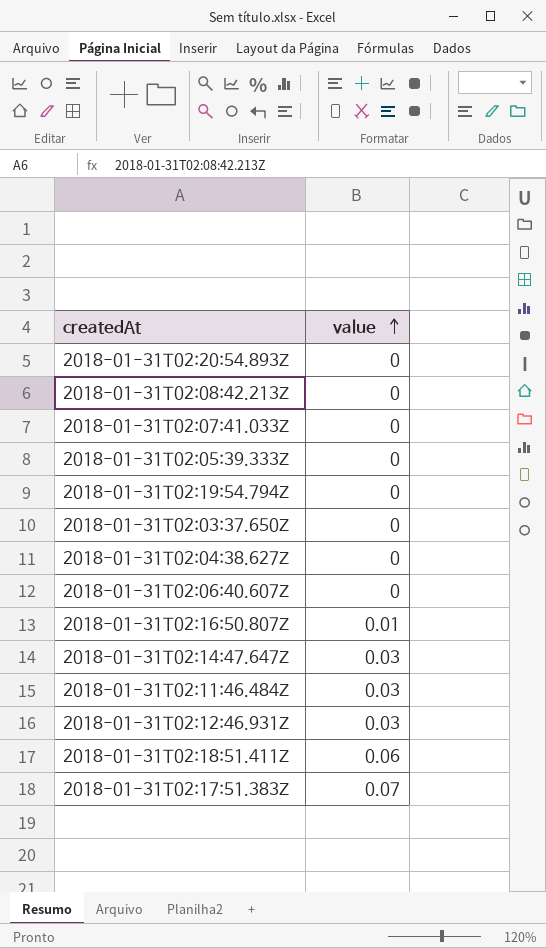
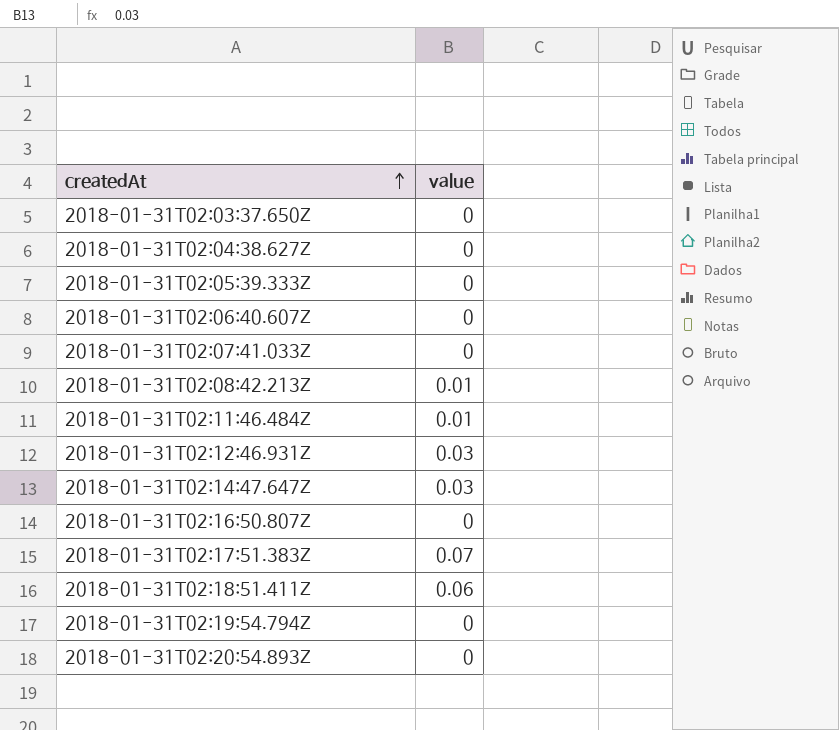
row order: value ascending -> createdAt ascending
2018-01-31T02:08:42.213Z | value: 0 -> 0.01
2018-01-31T02:11:46.484Z | value: 0.03 -> 0.01
2018-01-31T02:16:50.807Z | value: 0.01 -> 0

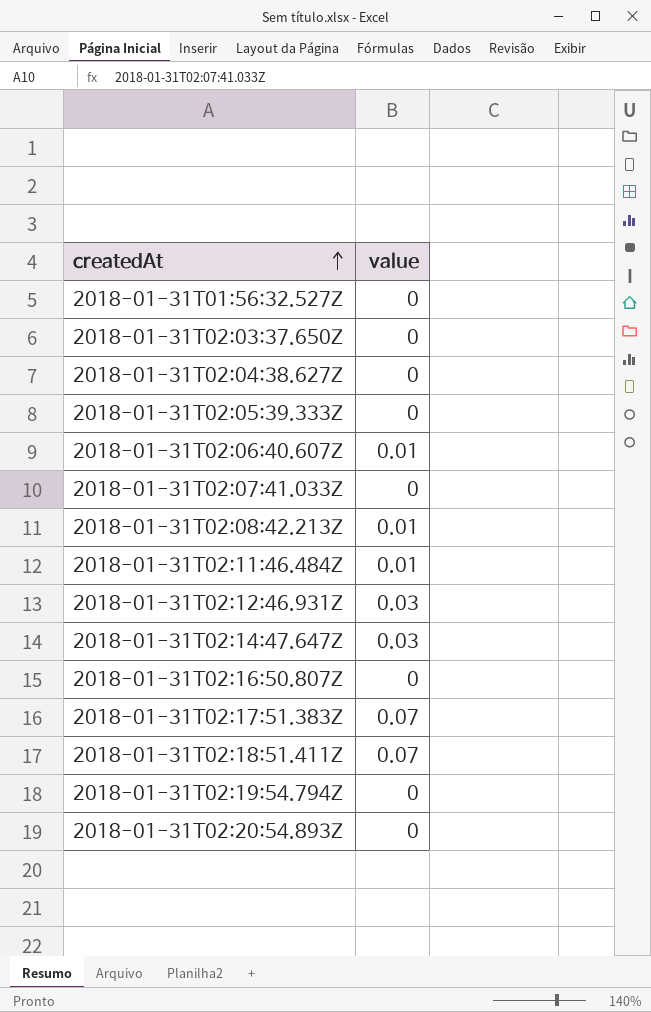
row 2018-01-31T01:56:32.527Z: none -> 0
2018-01-31T02:06:40.607Z | value: 0 -> 0.01
2018-01-31T02:18:51.411Z | value: 0.06 -> 0.07

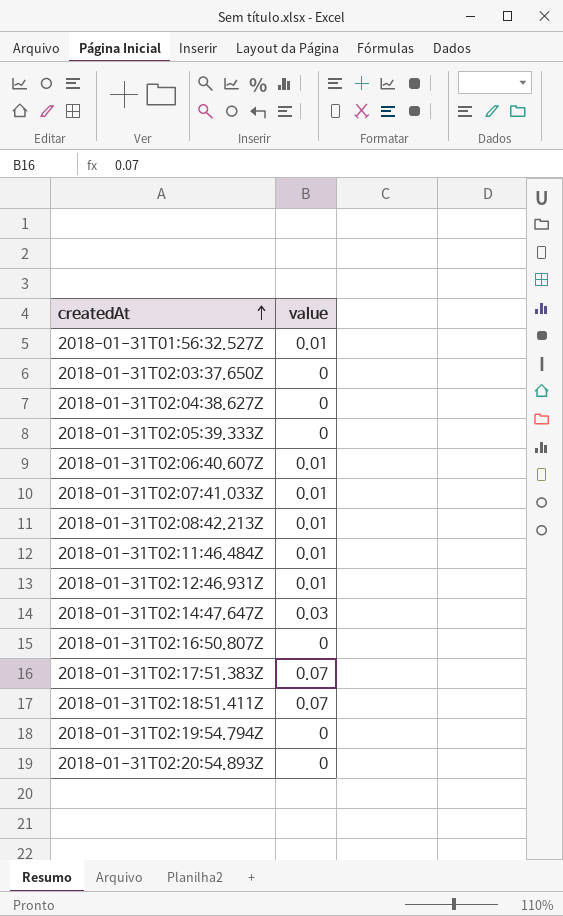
2018-01-31T01:56:32.527Z | value: 0 -> 0.01
2018-01-31T02:07:41.033Z | value: 0 -> 0.01
2018-01-31T02:12:46.931Z | value: 0.03 -> 0.01

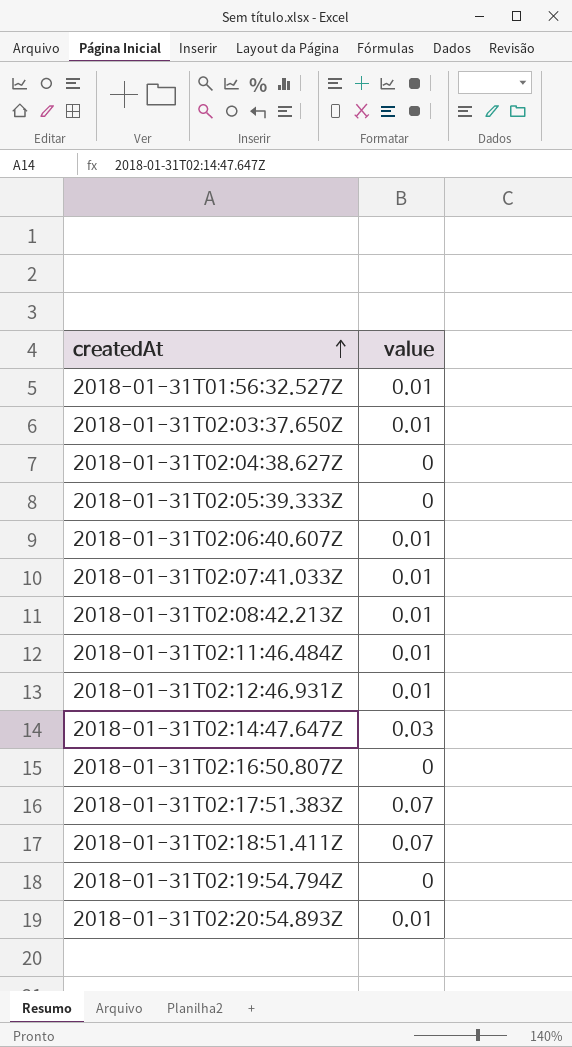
2018-01-31T02:03:37.650Z | value: 0 -> 0.01
2018-01-31T02:20:54.893Z | value: 0 -> 0.01

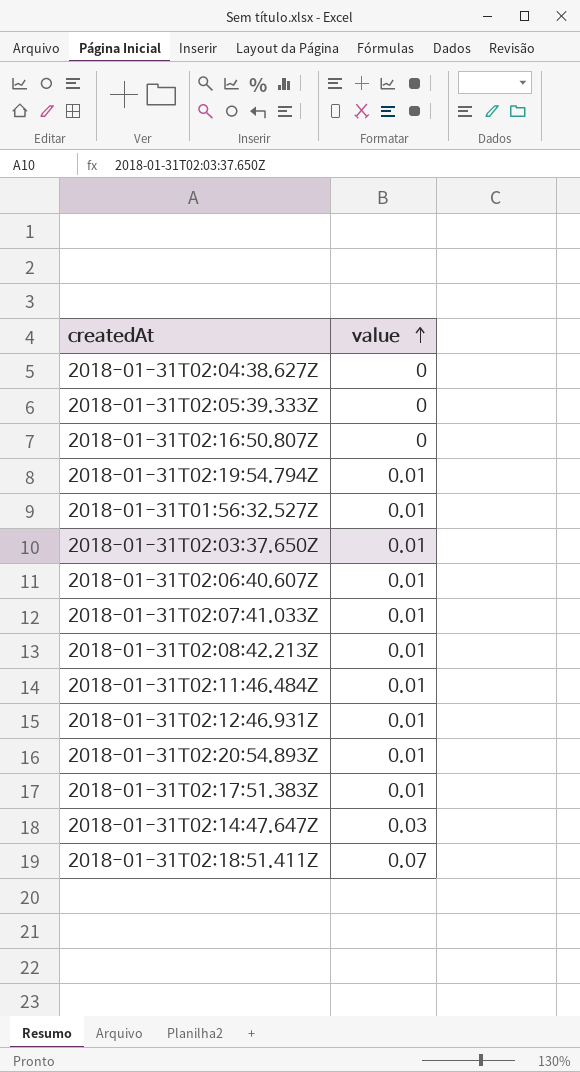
row order: createdAt ascending -> value ascending
2018-01-31T02:19:54.794Z | value: 0 -> 0.01
2018-01-31T02:17:51.383Z | value: 0.07 -> 0.01

